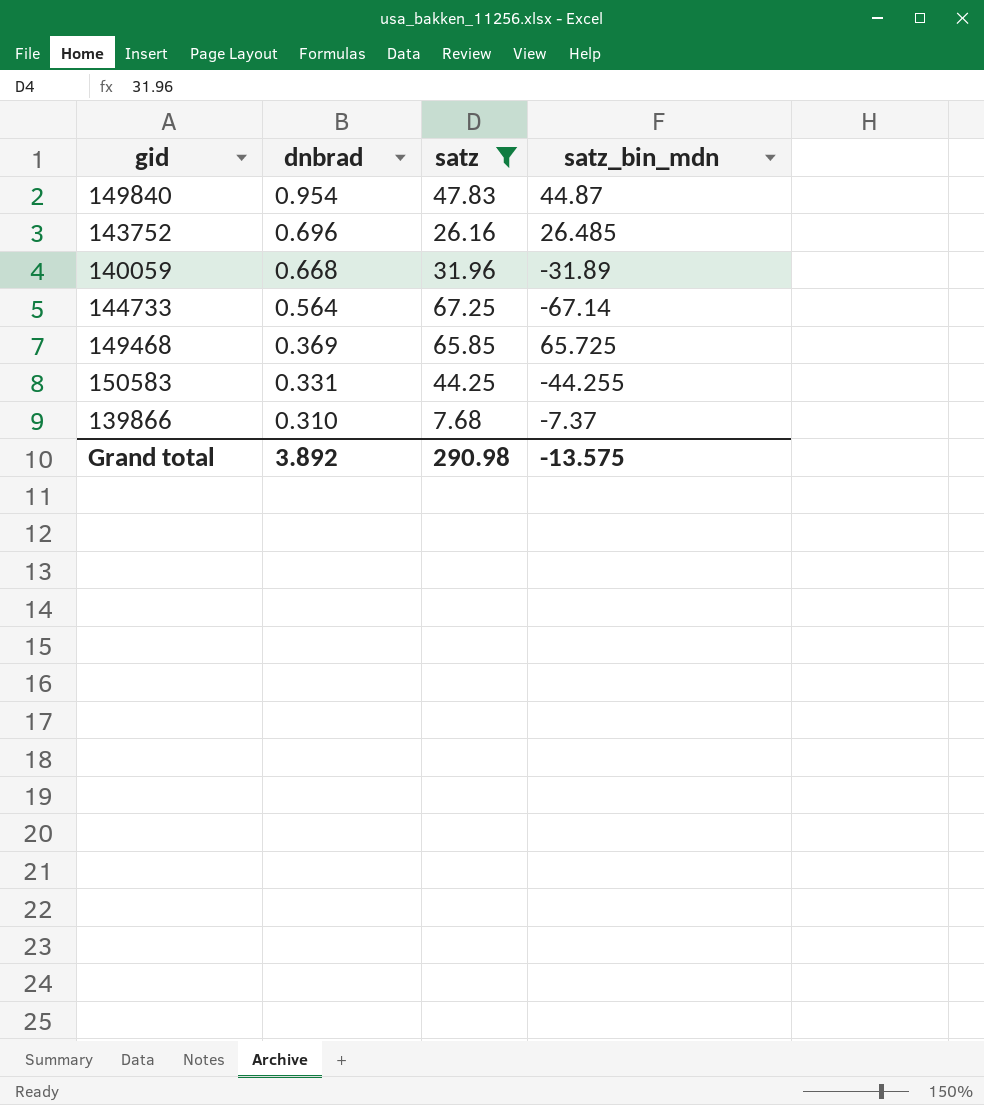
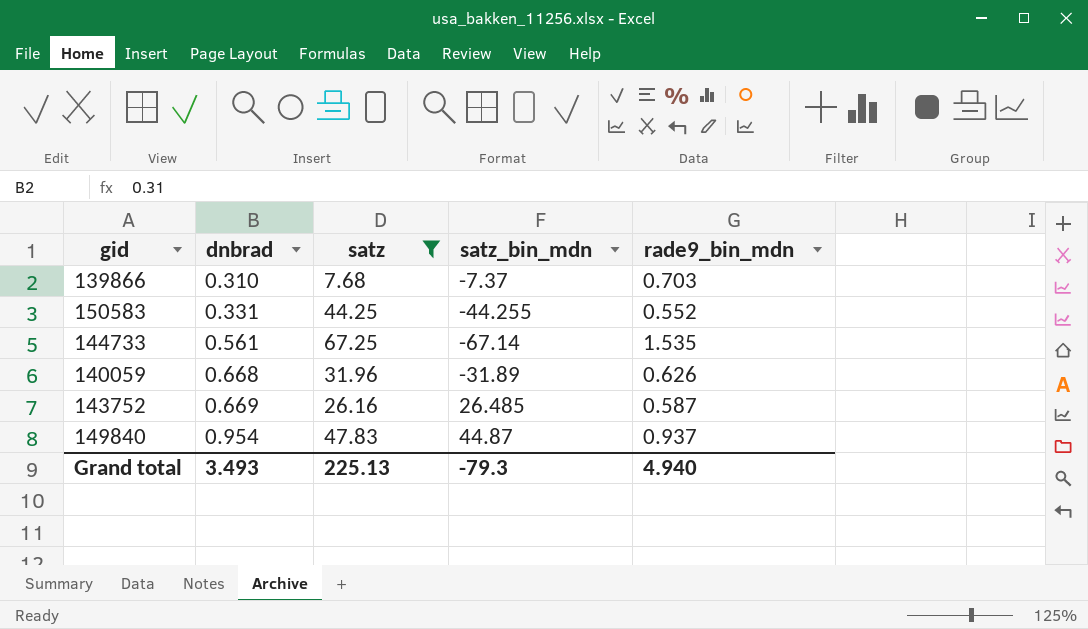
row order: dnbrad descending -> dnbrad ascending
column rade9_bin_mdn | position: none -> 5
row 149468: 0.369 | 65.85 | 65.725 -> none
144733 | dnbrad: 0.564 -> 0.561
143752 | dnbrad: 0.696 -> 0.669
Grand total | dnbrad: 3.892 -> 3.493
Grand total | satz: 290.98 -> 225.13
Grand total | satz_bin_mdn: -13.575 -> -79.3

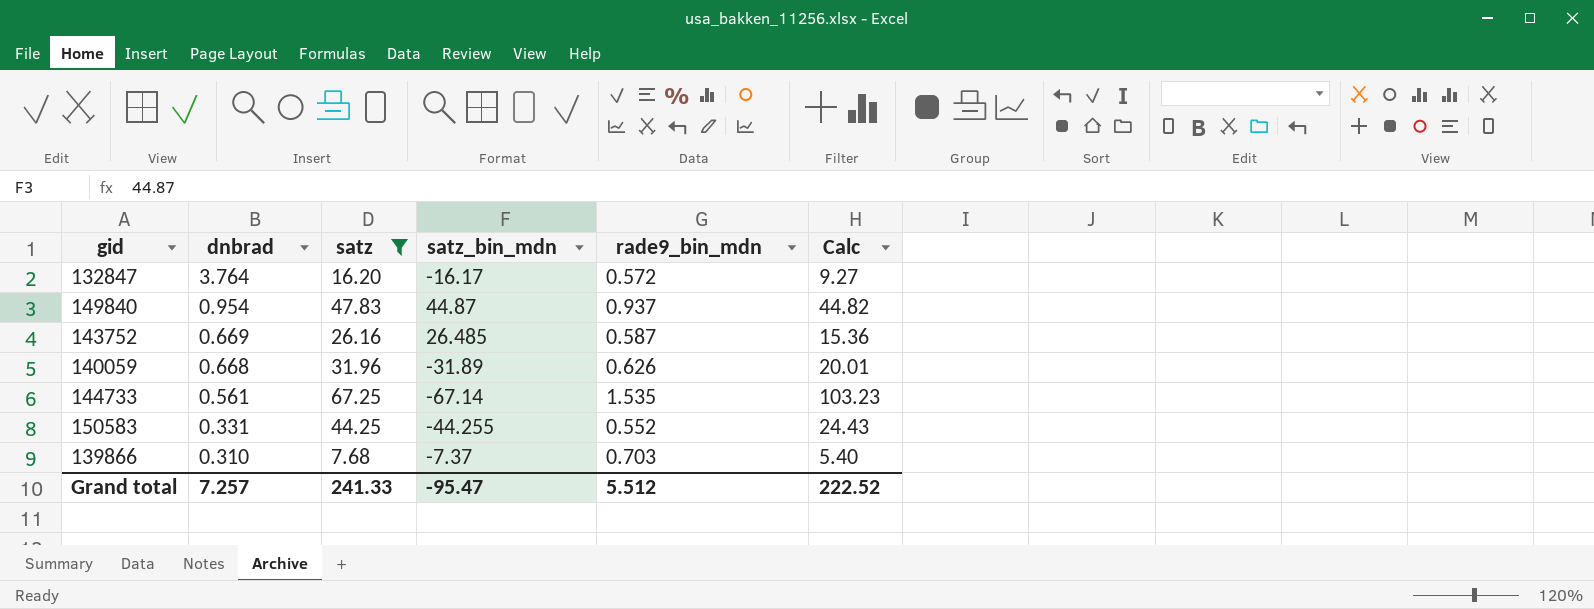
row order: dnbrad ascending -> dnbrad descending
column Calc | formula: none -> [satz] * [rade9_bin_mdn]
row 132847: none -> 3.764 | 16.20 | -16.17 | 0.572 | 9.27
Grand total | dnbrad: 3.493 -> 7.257
Grand total | satz: 225.13 -> 241.33
Grand total | satz_bin_mdn: -79.3 -> -95.47
Grand total | rade9_bin_mdn: 4.940 -> 5.512

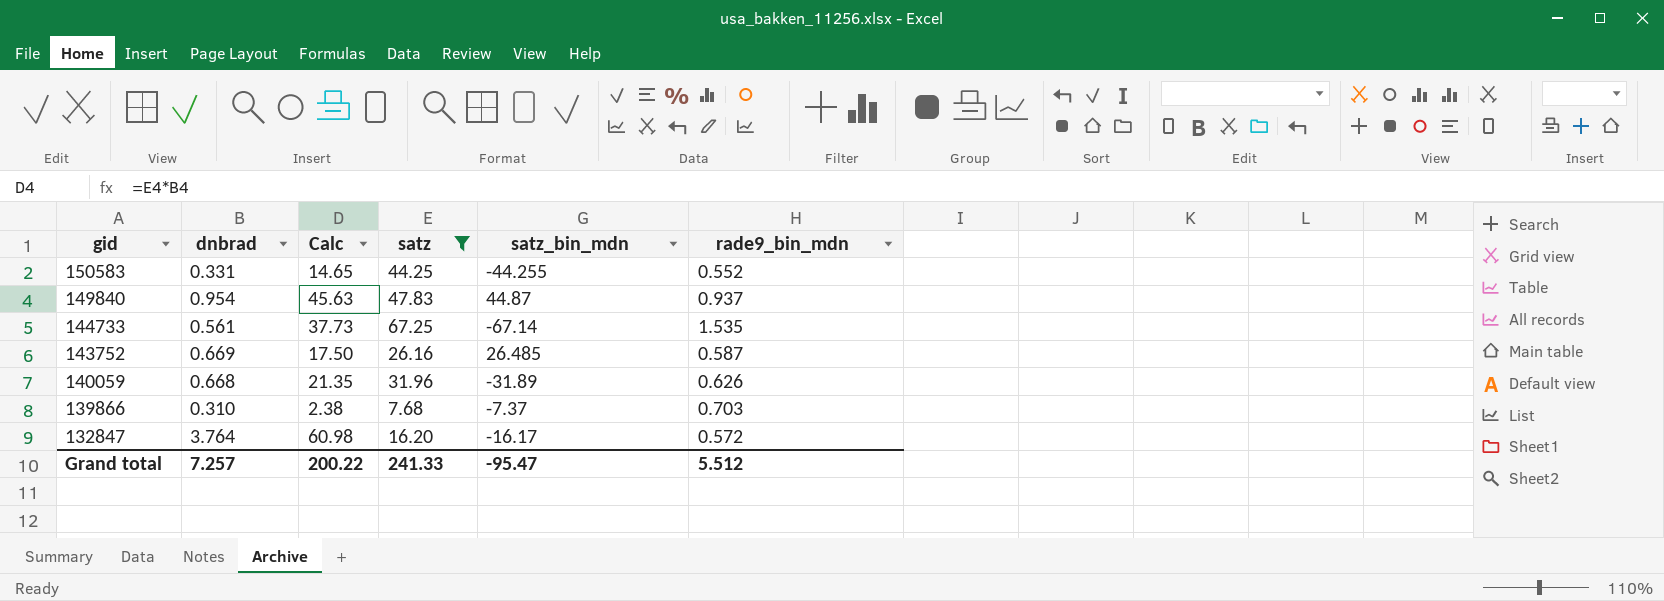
row order: dnbrad descending -> gid descending
column Calc | formula: [satz] * [rade9_bin_mdn] -> [dnbrad] * [satz]
column Calc | position: 6 -> 3
Grand total | Calc: 222.52 -> 200.22

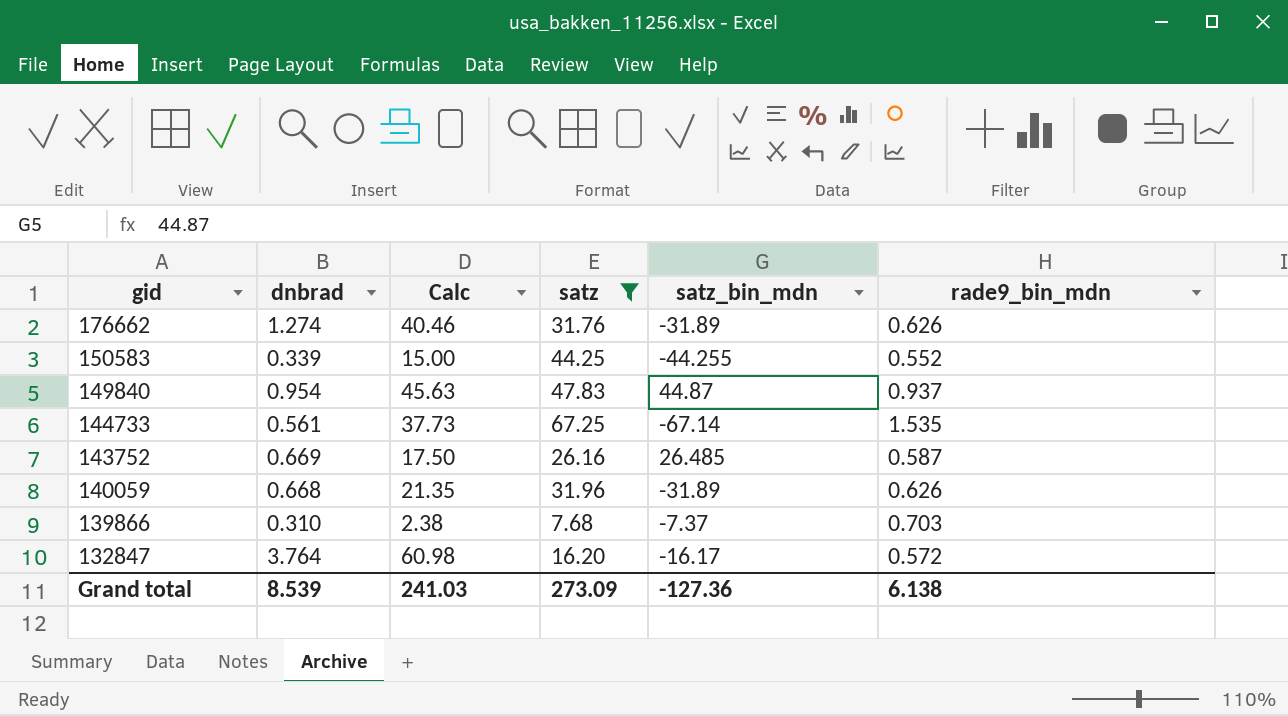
row 176662: none -> 1.274 | 40.46 | 31.76 | -31.89 | 0.626
150583 | dnbrad: 0.331 -> 0.339
150583 | Calc: 14.65 -> 15.00
Grand total | dnbrad: 7.257 -> 8.539
Grand total | Calc: 200.22 -> 241.03
Grand total | satz: 241.33 -> 273.09
Grand total | satz_bin_mdn: -95.47 -> -127.36
Grand total | rade9_bin_mdn: 5.512 -> 6.138

